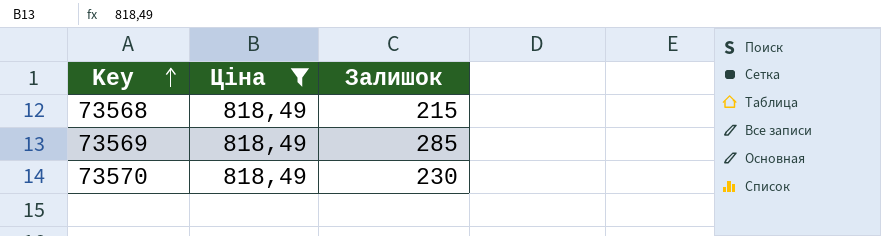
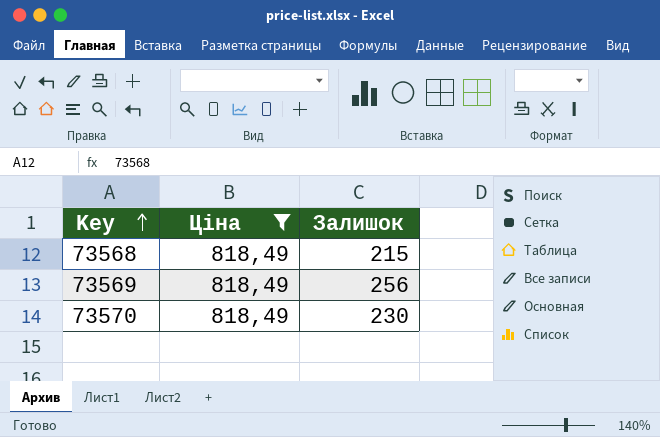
73569 | Залишок: 285 -> 256

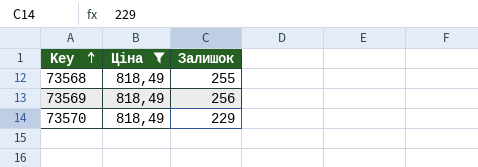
73568 | Залишок: 215 -> 255
73570 | Залишок: 230 -> 229

